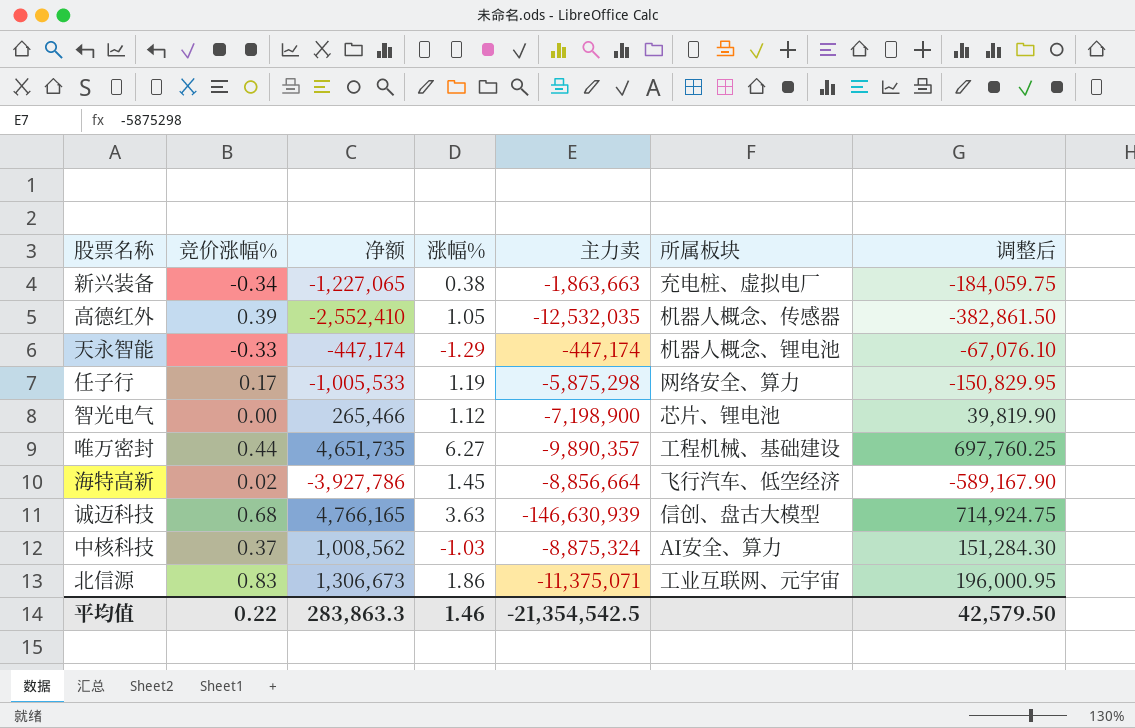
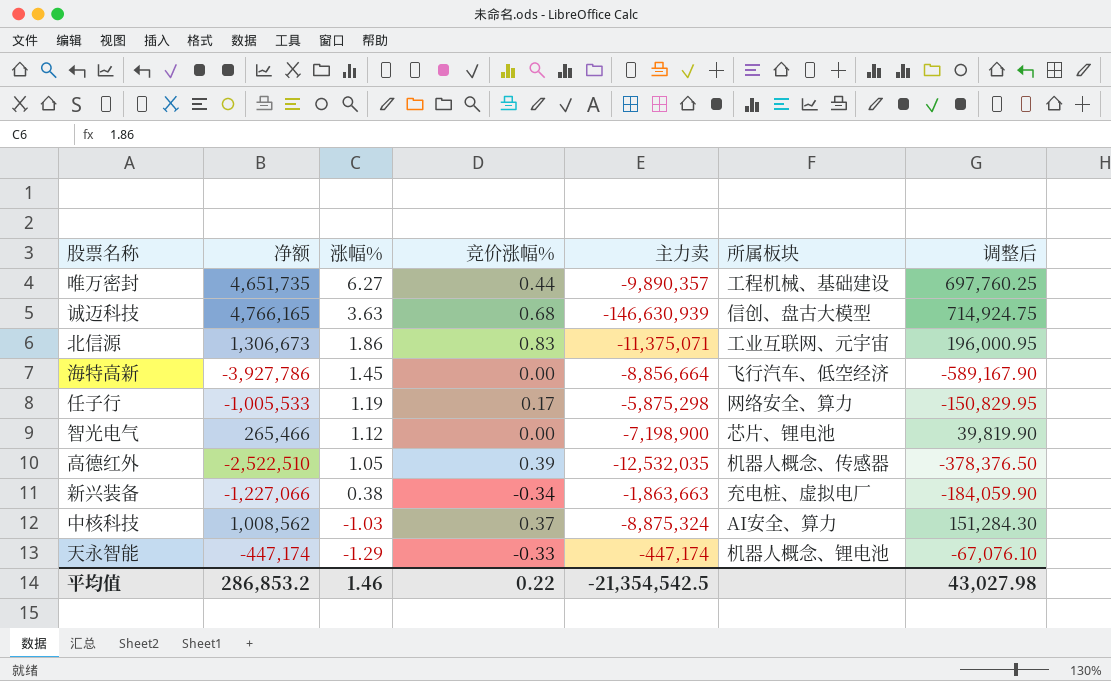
row order: none -> 涨幅% descending
column 竞价涨幅% | position: 2 -> 4
海特高新 | 竞价涨幅%: 0.02 -> 0.00
高德红外 | 净额: -2,552,410 -> -2,522,510
高德红外 | 调整后: -382,861.50 -> -378,376.50
新兴装备 | 净额: -1,227,065 -> -1,227,066
新兴装备 | 调整后: -184,059.75 -> -184,059.90
平均值 | 净额: 283,863.3 -> 286,853.2
平均值 | 调整后: 42,579.50 -> 43,027.98

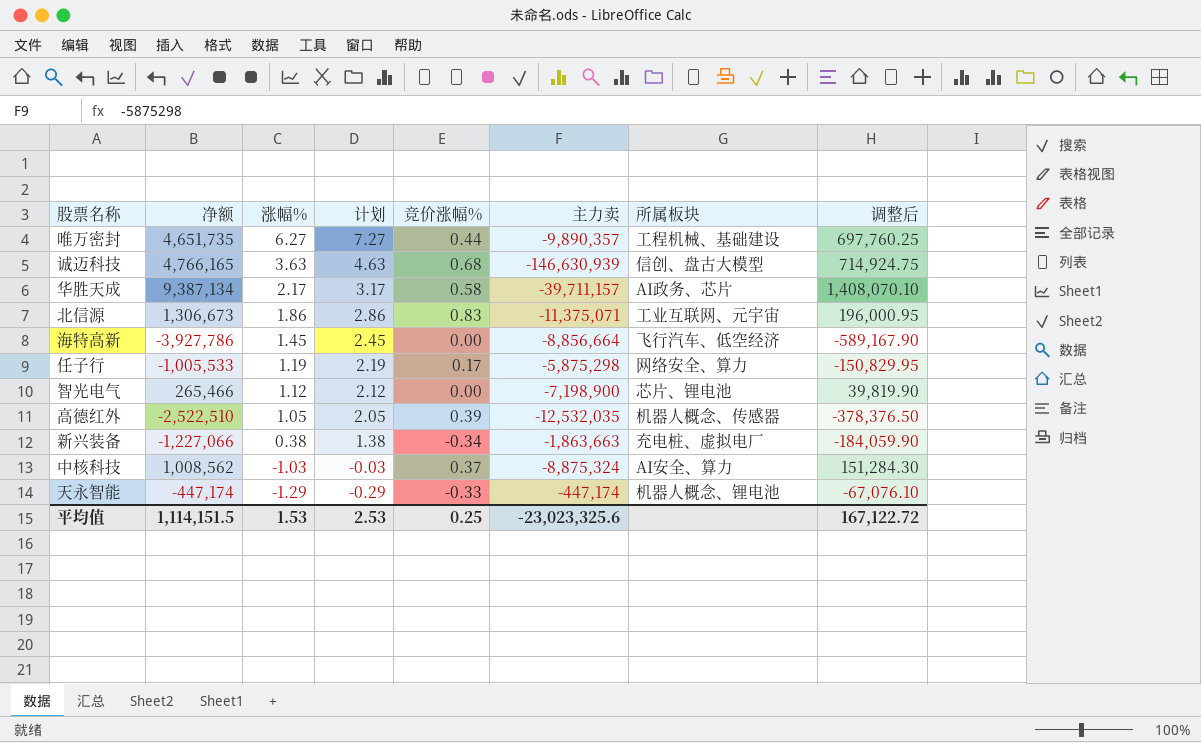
column 计划 | formula: none -> [涨幅%] + 1
row 华胜天成: none -> 9,387,134 | 2.17 | 3.17 | 0.58 | -39,711,157 | AI政务、芯片 | 1,408,070.10
平均值 | 净额: 286,853.2 -> 1,114,151.5
平均值 | 涨幅%: 1.46 -> 1.53
平均值 | 竞价涨幅%: 0.22 -> 0.25
平均值 | 主力卖: -21,354,542.5 -> -23,023,325.6
平均值 | 调整后: 43,027.98 -> 167,122.72

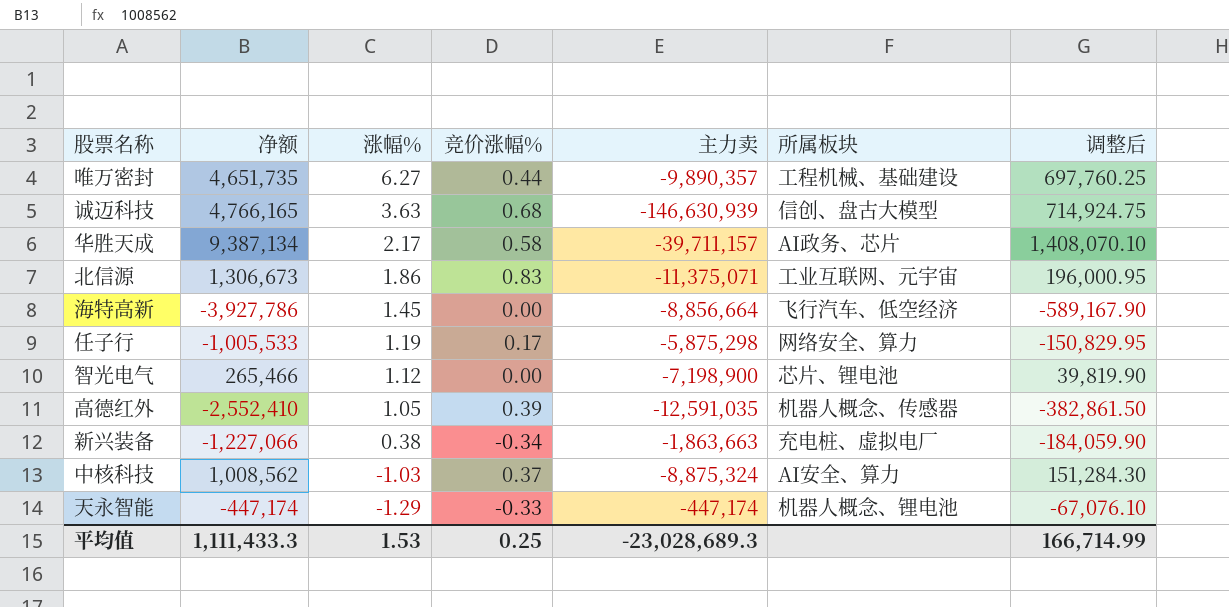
column 计划 | formula: [涨幅%] + 1 -> none
高德红外 | 净额: -2,522,510 -> -2,552,410
高德红外 | 主力卖: -12,532,035 -> -12,591,035
高德红外 | 调整后: -378,376.50 -> -382,861.50
平均值 | 净额: 1,114,151.5 -> 1,111,433.3
平均值 | 主力卖: -23,023,325.6 -> -23,028,689.3
平均值 | 调整后: 167,122.72 -> 166,714.99

